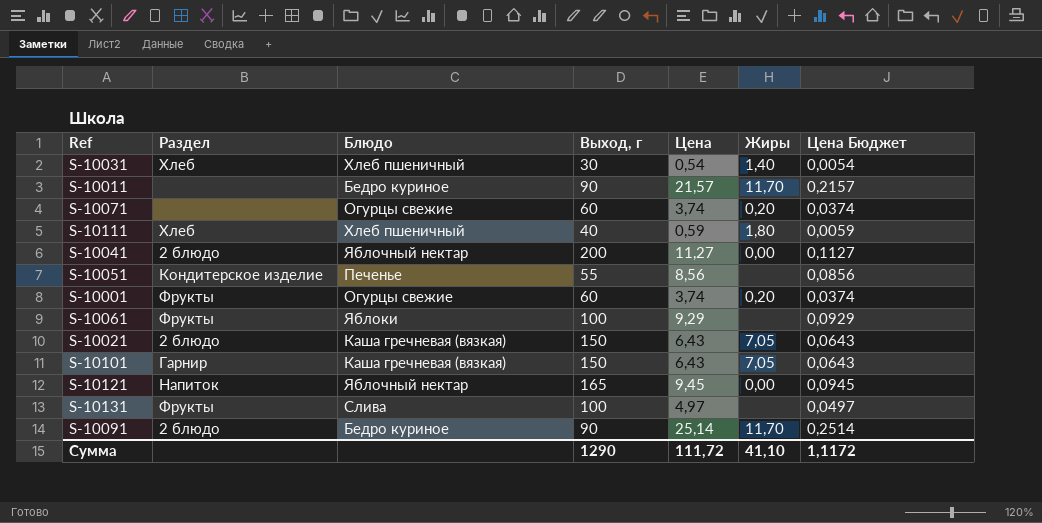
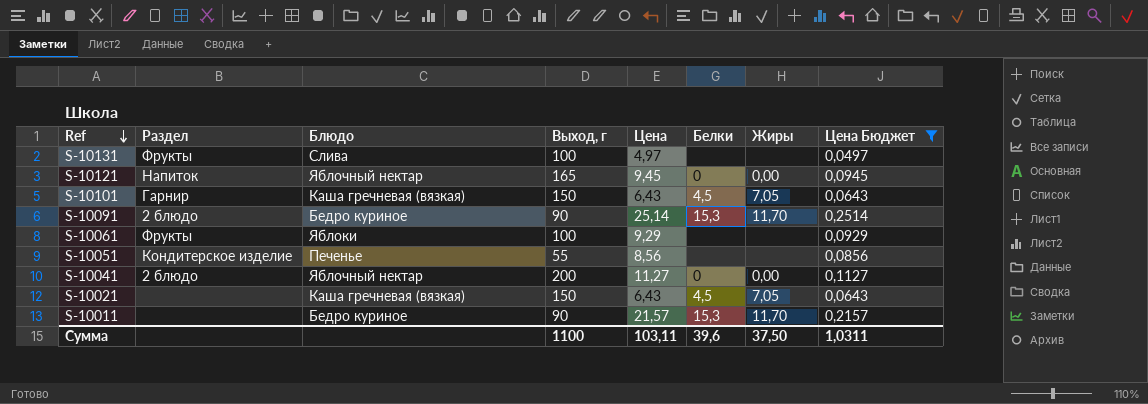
filter: none -> Цена Бюджет >= 0,0497
row order: none -> Ref descending
column Белки | position: none -> 6
S-10021 | Раздел: 2 блюдо -> none
Сумма | Выход, г: 1290 -> 1100
Сумма | Цена: 111,72 -> 103,11
Сумма | Жиры: 41,10 -> 37,50
Сумма | Цена Бюджет: 1,1172 -> 1,0311

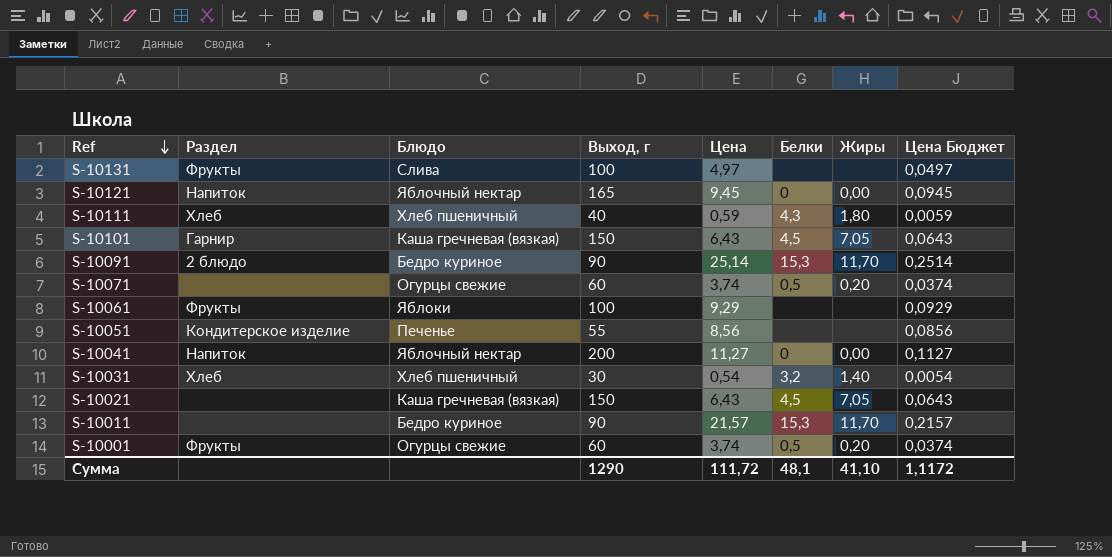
filter: Цена Бюджет >= 0,0497 -> none
S-10041 | Раздел: 2 блюдо -> Напиток
Сумма | Выход, г: 1100 -> 1290
Сумма | Цена: 103,11 -> 111,72
Сумма | Белки: 39,6 -> 48,1
Сумма | Жиры: 37,50 -> 41,10
Сумма | Цена Бюджет: 1,0311 -> 1,1172

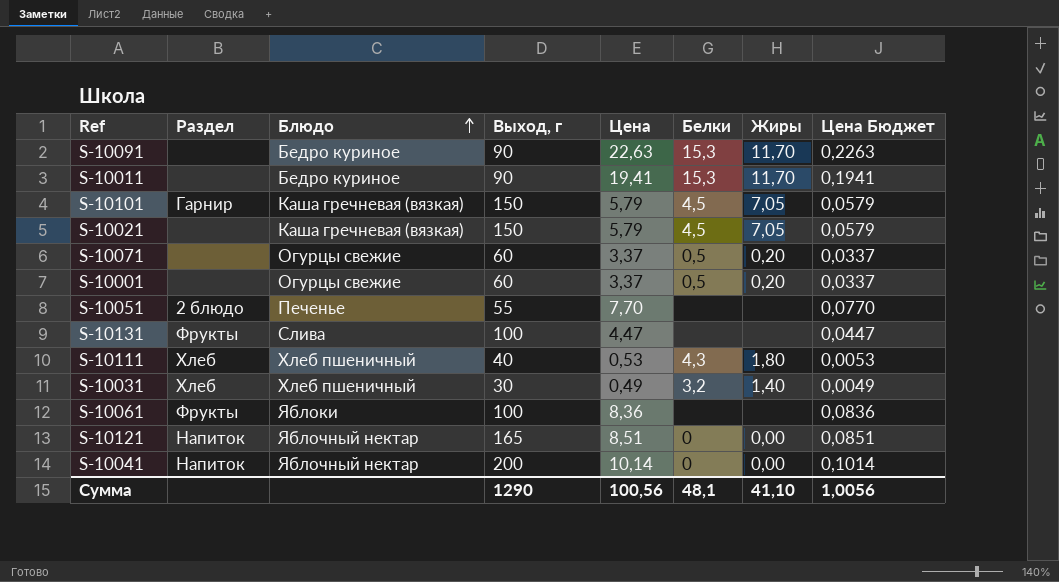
row order: Ref descending -> Блюдо ascending
S-10091 | Раздел: 2 блюдо -> none
S-10091 | Цена: 25,14 -> 22,63
S-10091 | Цена Бюджет: 0,2514 -> 0,2263
S-10011 | Цена: 21,57 -> 19,41
S-10011 | Цена Бюджет: 0,2157 -> 0,1941
S-10101 | Цена: 6,43 -> 5,79
S-10101 | Цена Бюджет: 0,0643 -> 0,0579
S-10021 | Цена: 6,43 -> 5,79
S-10021 | Цена Бюджет: 0,0643 -> 0,0579
S-10071 | Цена: 3,74 -> 3,37
S-10071 | Цена Бюджет: 0,0374 -> 0,0337
S-10001 | Раздел: Фрукты -> none
S-10001 | Цена: 3,74 -> 3,37
S-10001 | Цена Бюджет: 0,0374 -> 0,0337
S-10051 | Раздел: Кондитерское изделие -> 2 блюдо
S-10051 | Цена: 8,56 -> 7,70
S-10051 | Цена Бюджет: 0,0856 -> 0,0770
S-10131 | Цена: 4,97 -> 4,47
S-10131 | Цена Бюджет: 0,0497 -> 0,0447
S-10111 | Цена: 0,59 -> 0,53
S-10111 | Цена Бюджет: 0,0059 -> 0,0053
S-10031 | Цена: 0,54 -> 0,49
S-10031 | Цена Бюджет: 0,0054 -> 0,0049
S-10061 | Цена: 9,29 -> 8,36
S-10061 | Цена Бюджет: 0,0929 -> 0,0836
S-10121 | Цена: 9,45 -> 8,51
S-10121 | Цена Бюджет: 0,0945 -> 0,0851
S-10041 | Цена: 11,27 -> 10,14
S-10041 | Цена Бюджет: 0,1127 -> 0,1014
Сумма | Цена: 111,72 -> 100,56
Сумма | Цена Бюджет: 1,1172 -> 1,0056

